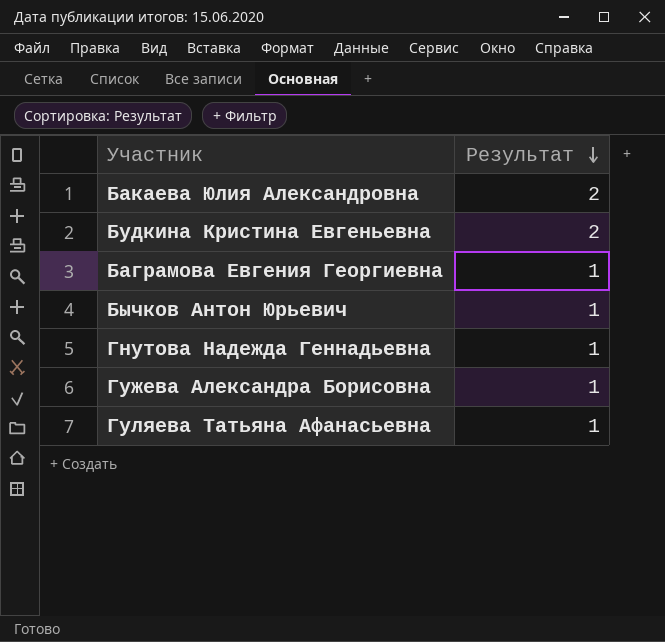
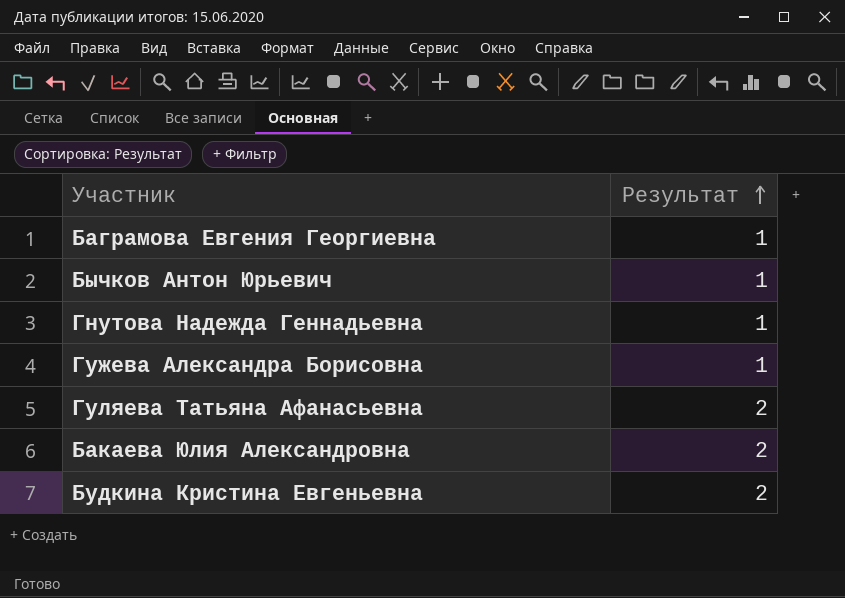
row order: Результат descending -> Результат ascending
Гуляева Татьяна Афанасьевна | Результат: 1 -> 2

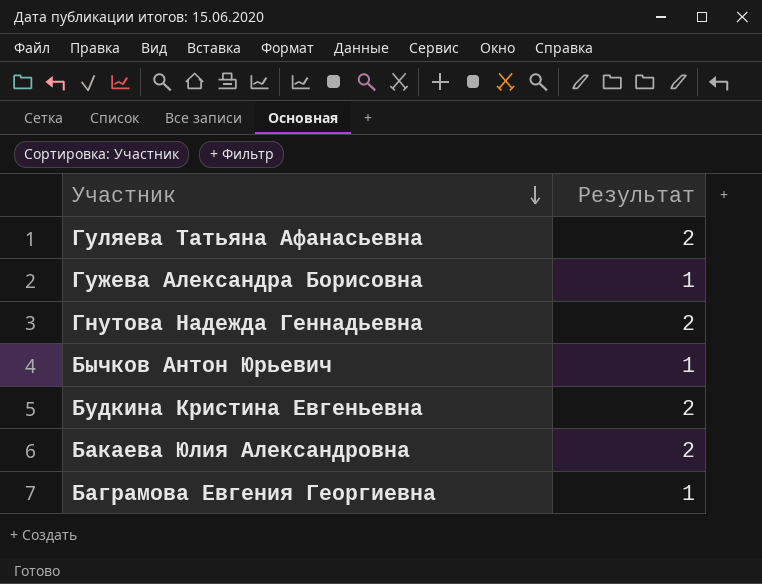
row order: Результат ascending -> Участник descending
Гнутова Надежда Геннадьевна | Результат: 1 -> 2

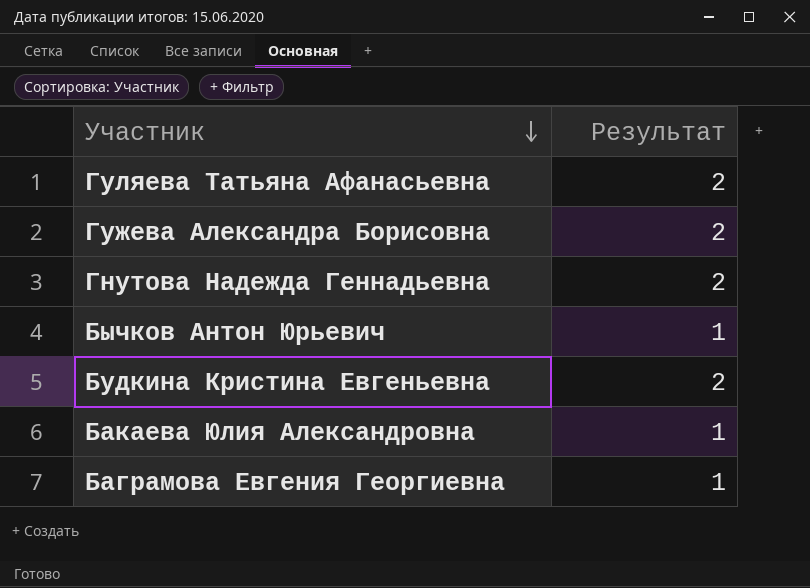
Гужева Александра Борисовна | Результат: 1 -> 2
Бакаева Юлия Александровна | Результат: 2 -> 1

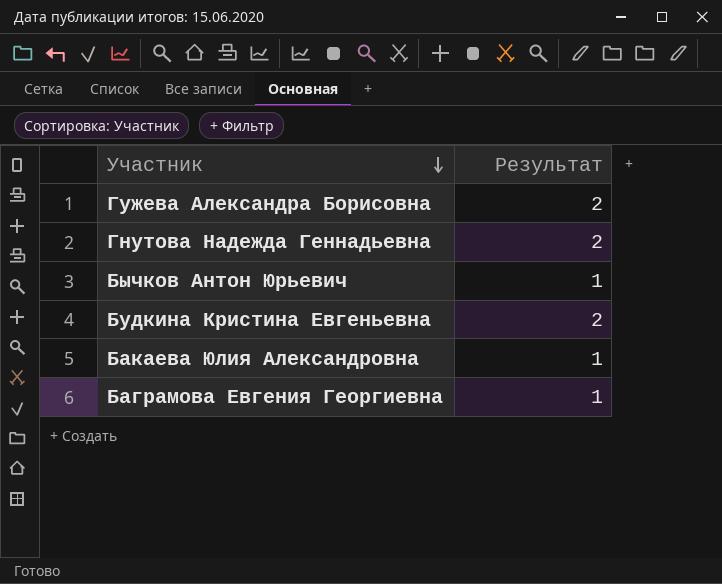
row Гуляева Татьяна Афанасьевна: 2 -> none

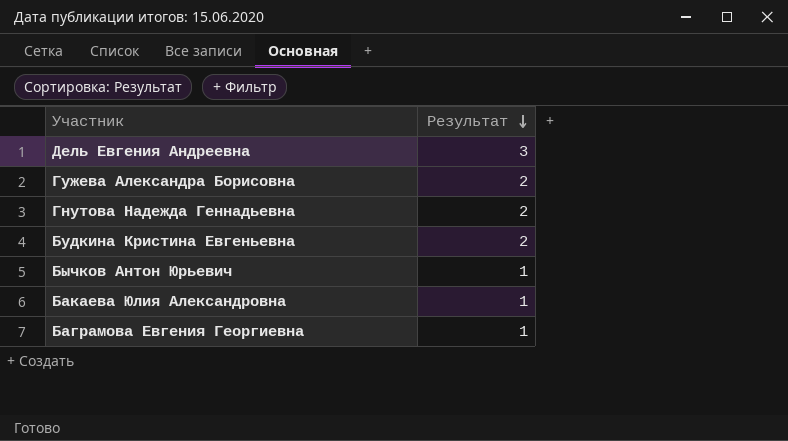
row order: Участник descending -> Результат descending
row Дель Евгения Андреевна: none -> 3

